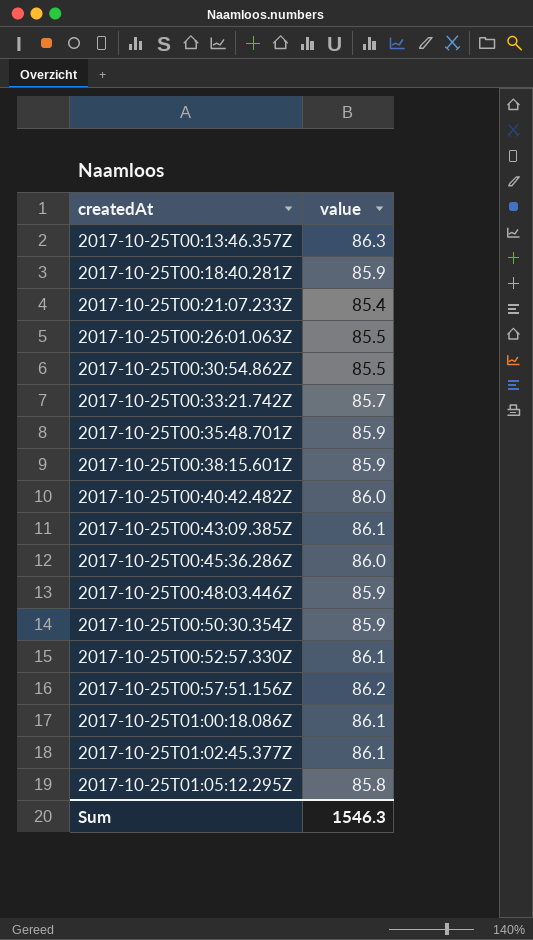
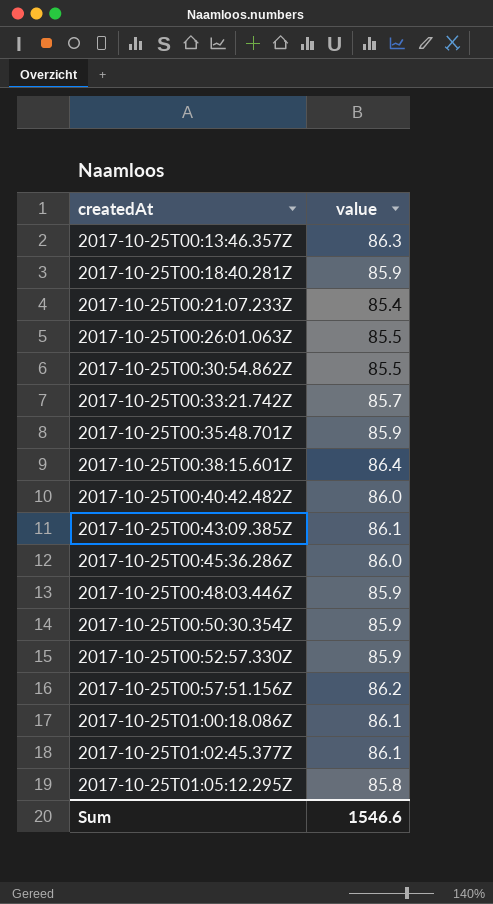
2017-10-25T00:38:15.601Z | value: 85.9 -> 86.4
2017-10-25T00:52:57.330Z | value: 86.1 -> 85.9
Sum | value: 1546.3 -> 1546.6

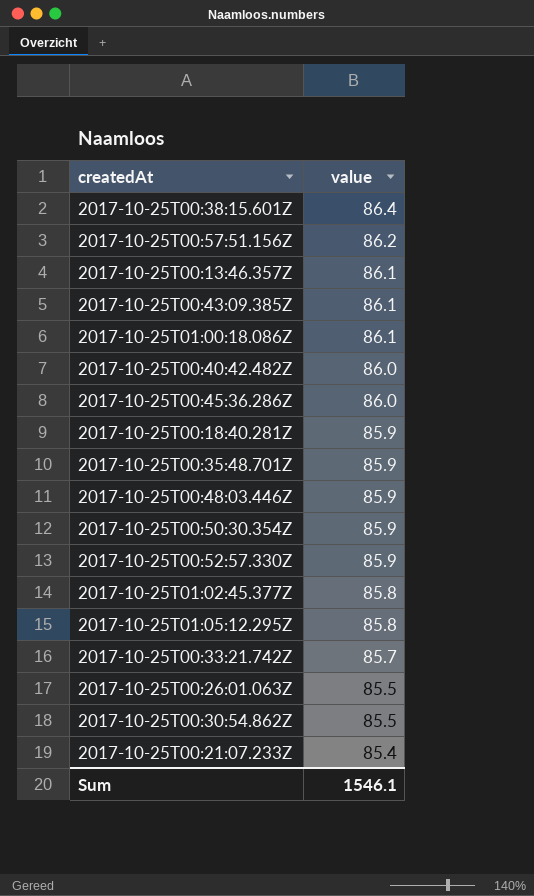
row order: createdAt ascending -> value descending
2017-10-25T00:13:46.357Z | value: 86.3 -> 86.1
2017-10-25T01:02:45.377Z | value: 86.1 -> 85.8
Sum | value: 1546.6 -> 1546.1

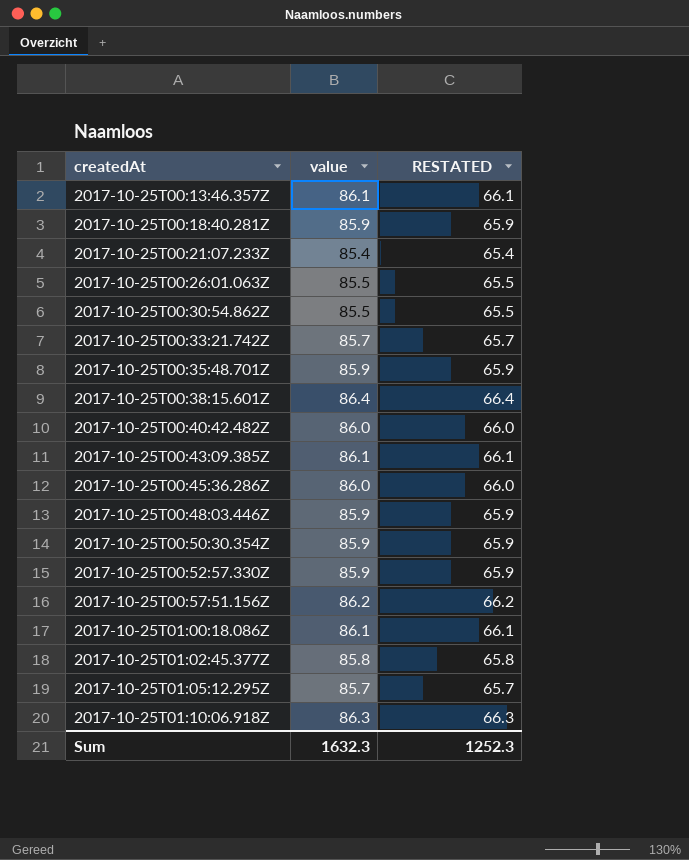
row order: value descending -> createdAt ascending
column RESTATED | formula: none -> [value] - 20
2017-10-25T01:05:12.295Z | value: 85.8 -> 85.7
row 2017-10-25T01:10:06.918Z: none -> 86.3 | 66.3
Sum | value: 1546.1 -> 1632.3

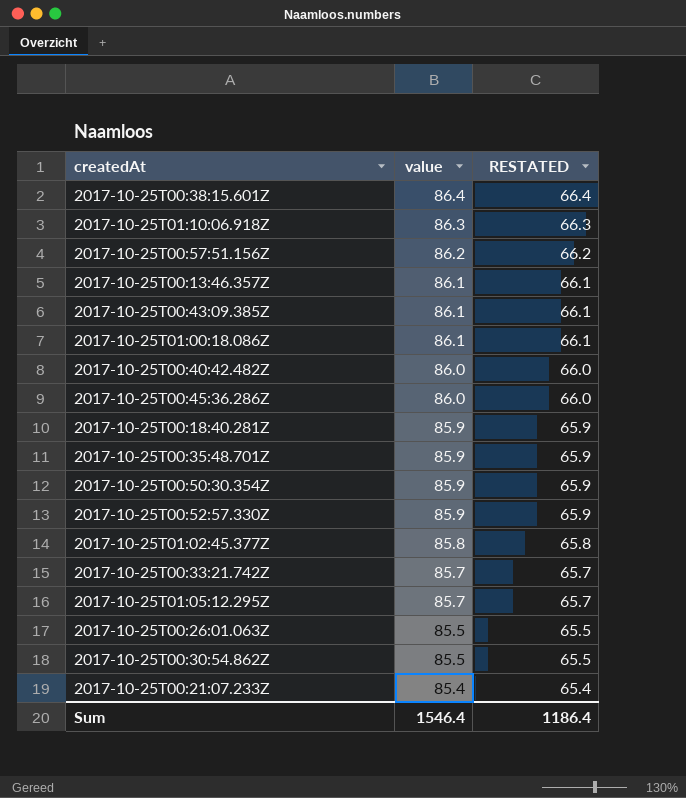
row order: createdAt ascending -> value descending
row 2017-10-25T00:48:03.446Z: 85.9 | 65.9 -> none
Sum | value: 1632.3 -> 1546.4
Sum | RESTATED: 1252.3 -> 1186.4

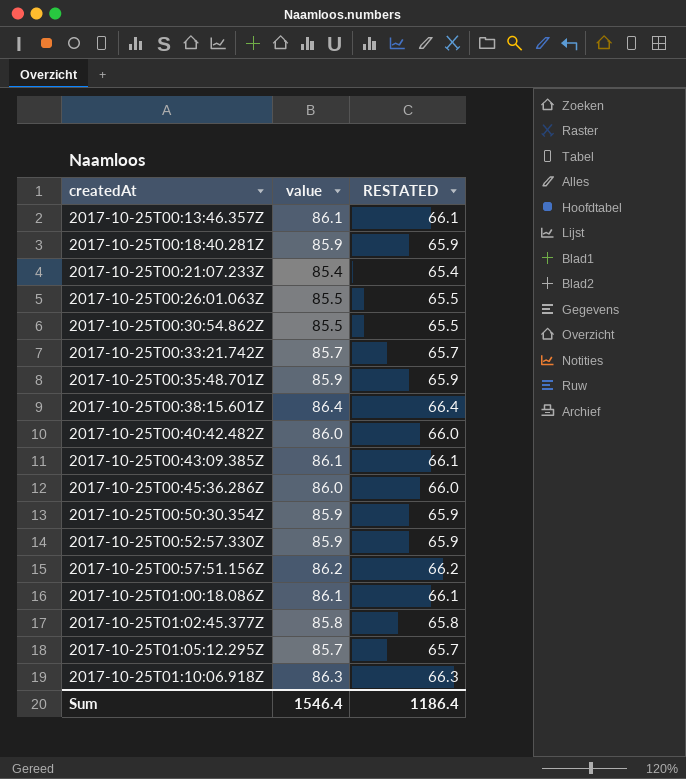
row order: value descending -> createdAt ascending

